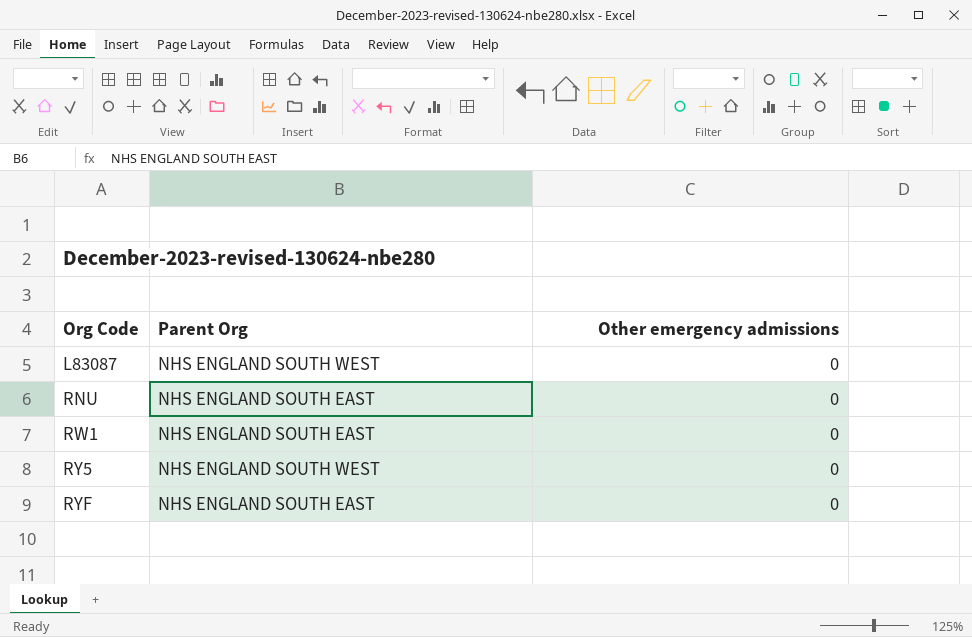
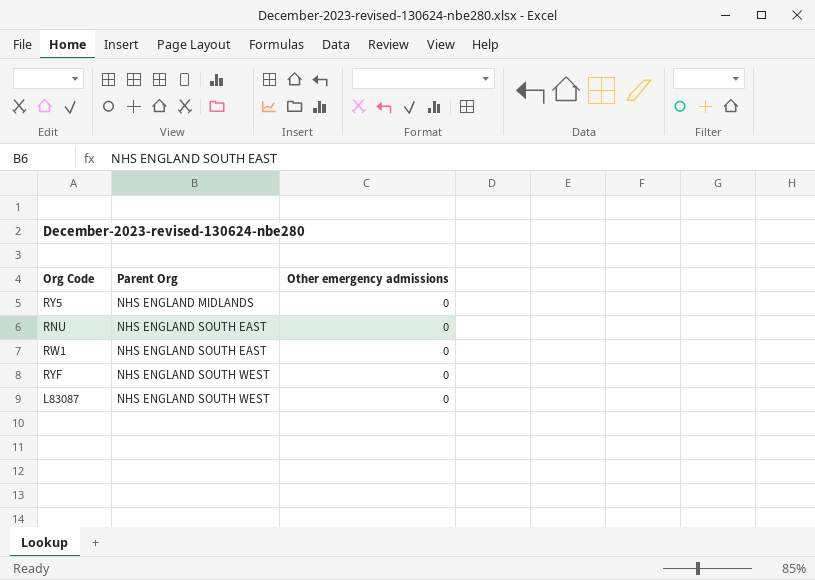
row order: Org Code ascending -> Parent Org ascending
RY5 | Parent Org: NHS ENGLAND SOUTH WEST -> NHS ENGLAND MIDLANDS
RYF | Parent Org: NHS ENGLAND SOUTH EAST -> NHS ENGLAND SOUTH WEST

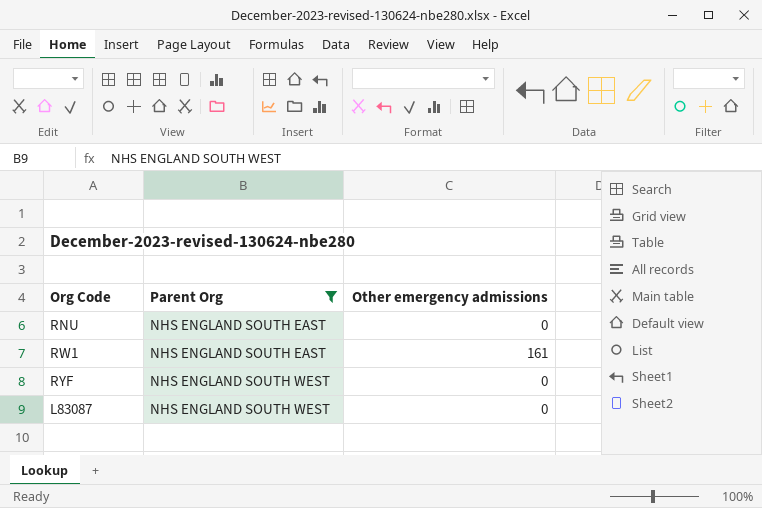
filter: none -> Parent Org != NHS ENGLAND MIDLANDS
RW1 | Other emergency admissions: 0 -> 161

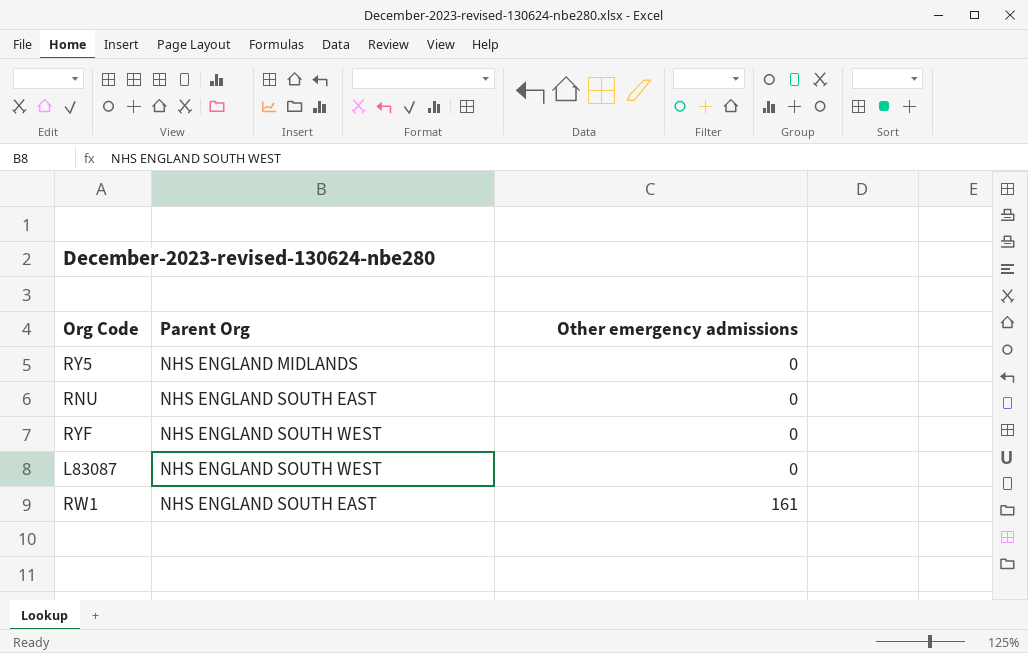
filter: Parent Org != NHS ENGLAND MIDLANDS -> none
row order: Parent Org ascending -> Other emergency admissions ascending

